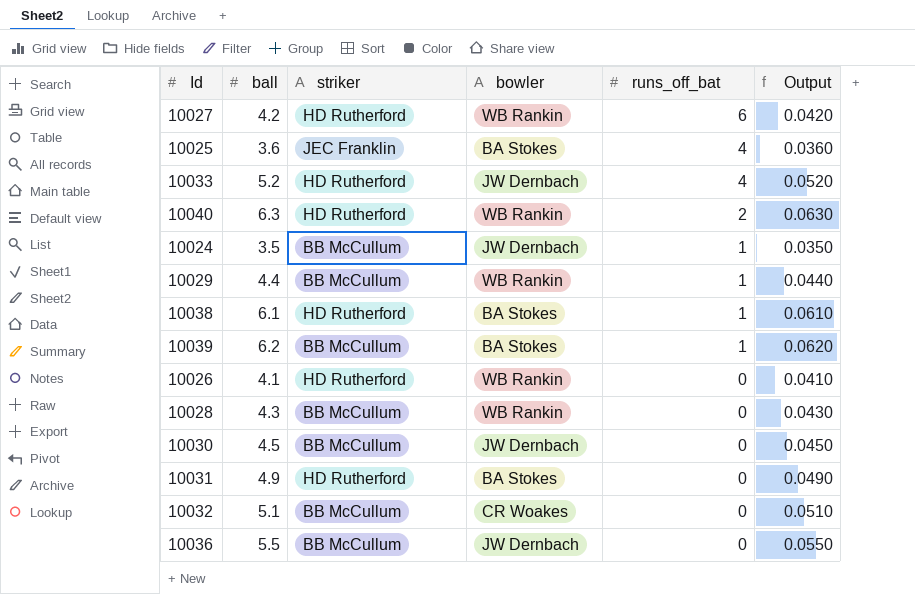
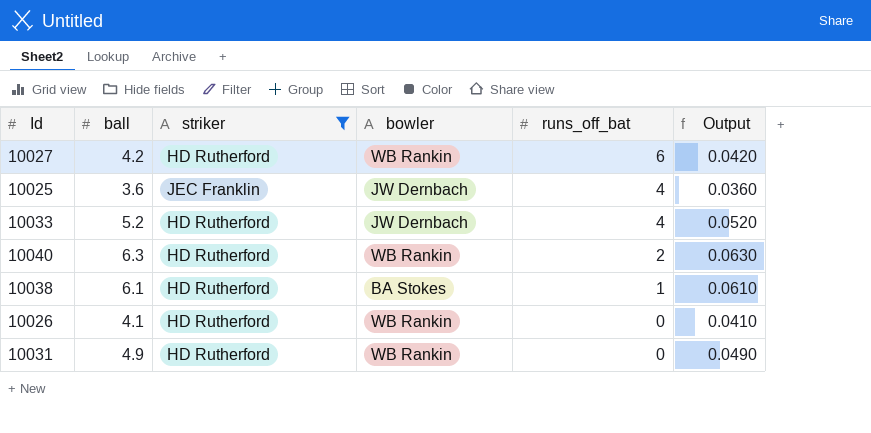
filter: none -> striker != BB McCullum
10025 | bowler: BA Stokes -> JW Dernbach
10031 | bowler: BA Stokes -> WB Rankin

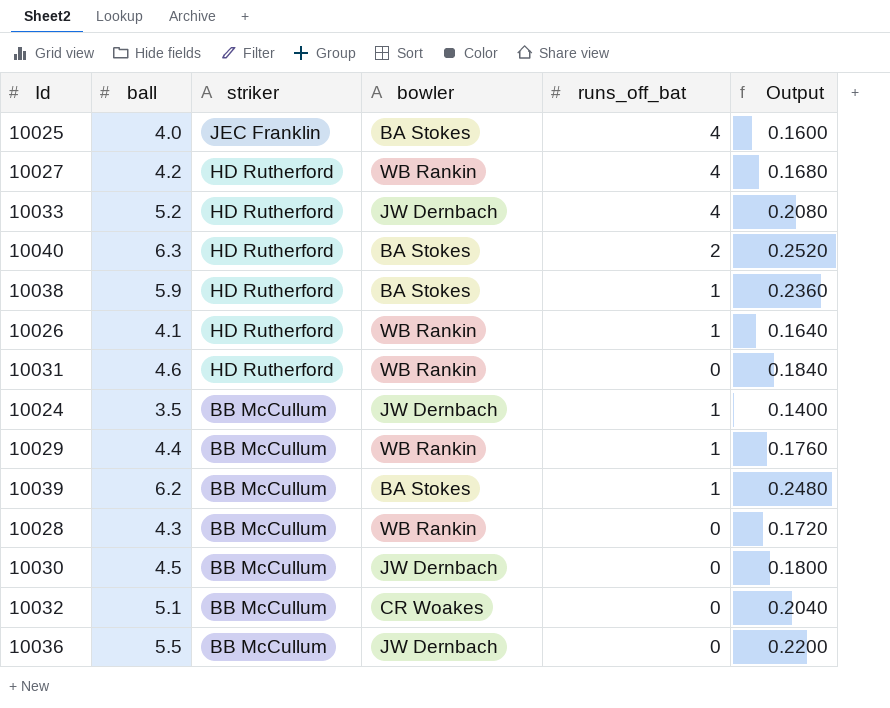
filter: striker != BB McCullum -> none
row order: runs_off_bat descending -> striker descending
column Output | formula: [ball] * 0.01 -> [ball] * 0.04
10025 | ball: 3.6 -> 4.0
10025 | bowler: JW Dernbach -> BA Stokes
10027 | runs_off_bat: 6 -> 4
10040 | bowler: WB Rankin -> BA Stokes
10038 | ball: 6.1 -> 5.9
10026 | runs_off_bat: 0 -> 1
10031 | ball: 4.9 -> 4.6

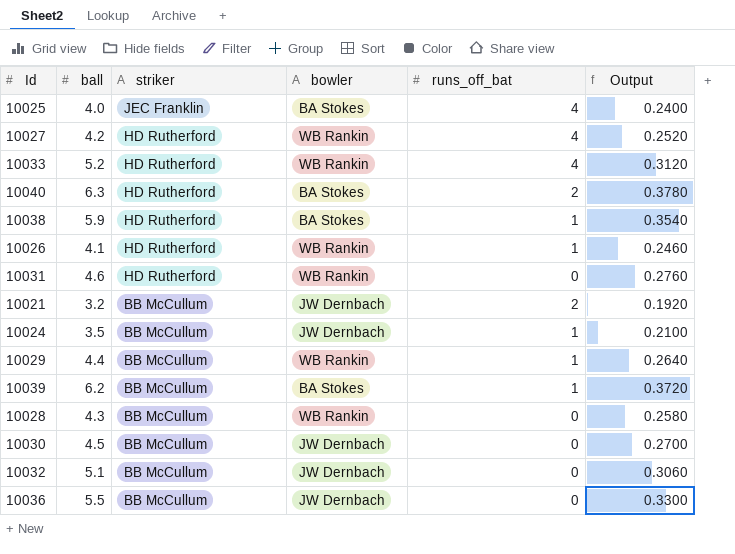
column Output | formula: [ball] * 0.04 -> [ball] * 0.06
10033 | bowler: JW Dernbach -> WB Rankin
row 10021: none -> 3.2 | BB McCullum | JW Dernbach | 2 | 0.1920
10032 | bowler: CR Woakes -> JW Dernbach

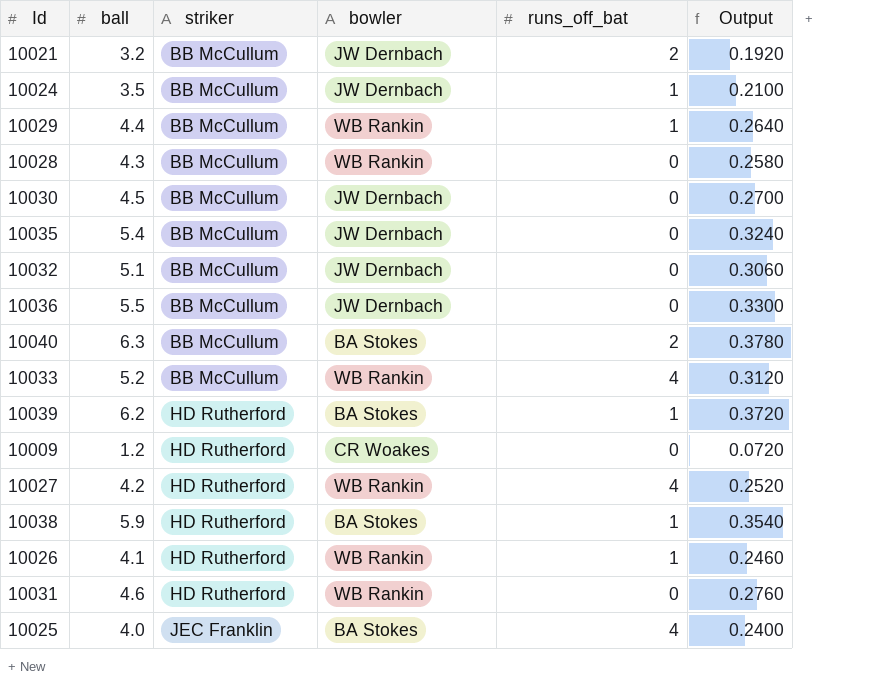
row order: striker descending -> striker ascending
row 10035: none -> 5.4 | BB McCullum | JW Dernbach | 0 | 0.3240
10040 | striker: HD Rutherford -> BB McCullum
10033 | striker: HD Rutherford -> BB McCullum
10039 | striker: BB McCullum -> HD Rutherford
row 10009: none -> 1.2 | HD Rutherford | CR Woakes | 0 | 0.0720

